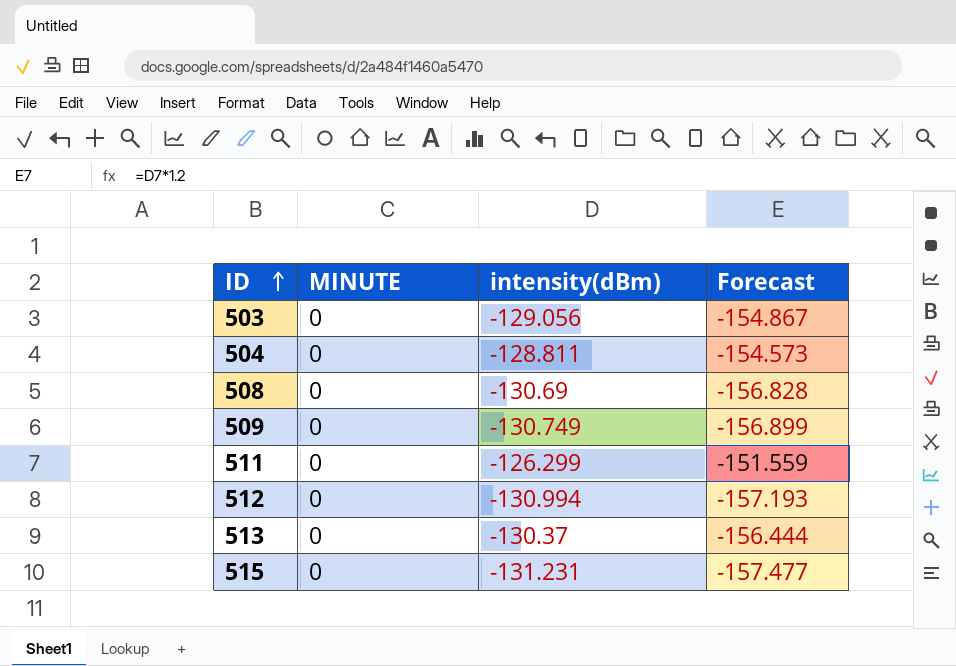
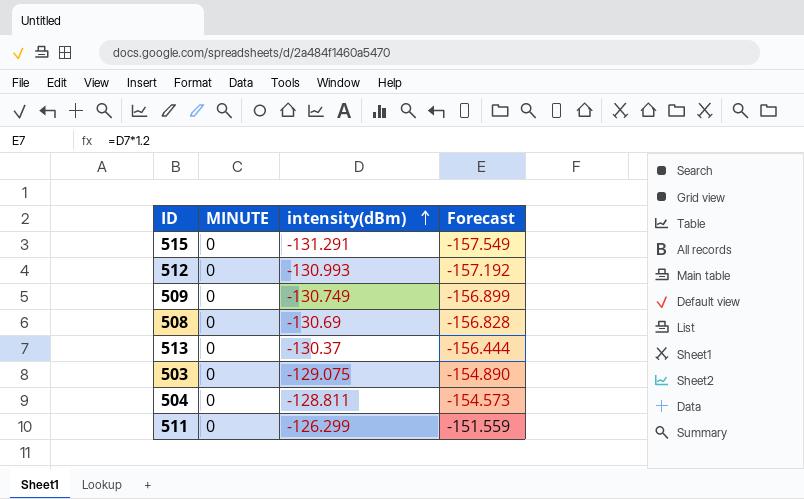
row order: ID ascending -> intensity(dBm) ascending
515 | intensity(dBm): -131.231 -> -131.291
515 | Forecast: -157.477 -> -157.549
512 | intensity(dBm): -130.994 -> -130.993
512 | Forecast: -157.193 -> -157.192
503 | intensity(dBm): -129.056 -> -129.075
503 | Forecast: -154.867 -> -154.890

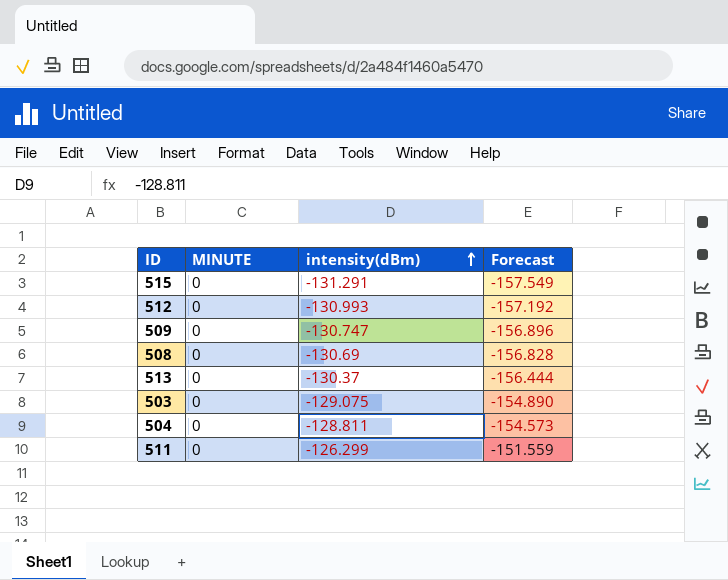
509 | intensity(dBm): -130.749 -> -130.747
509 | Forecast: -156.899 -> -156.896

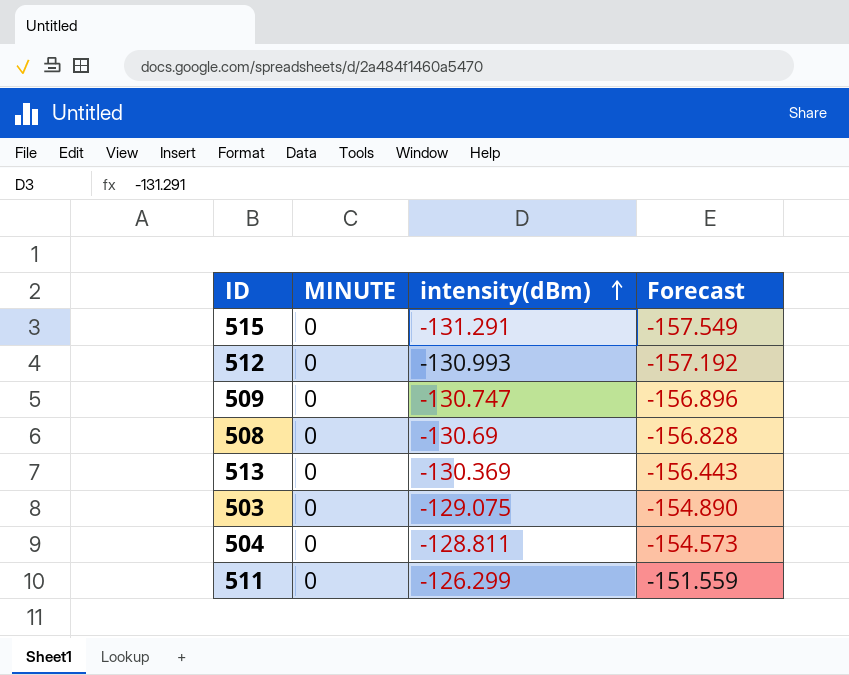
513 | intensity(dBm): -130.37 -> -130.369
513 | Forecast: -156.444 -> -156.443

